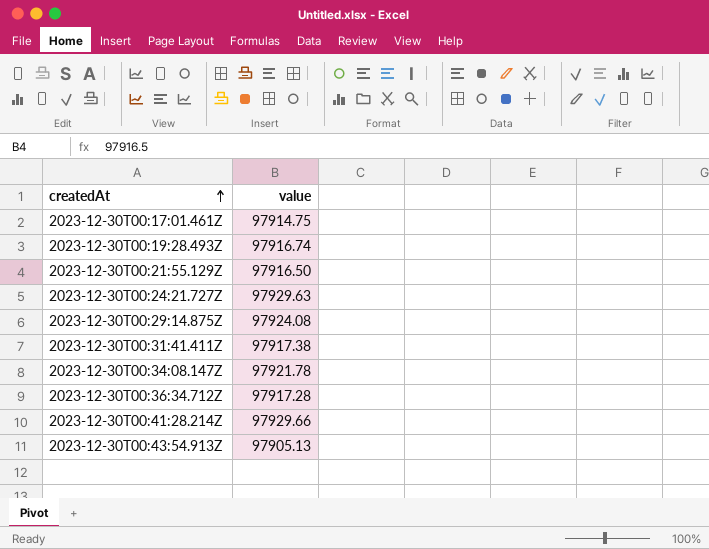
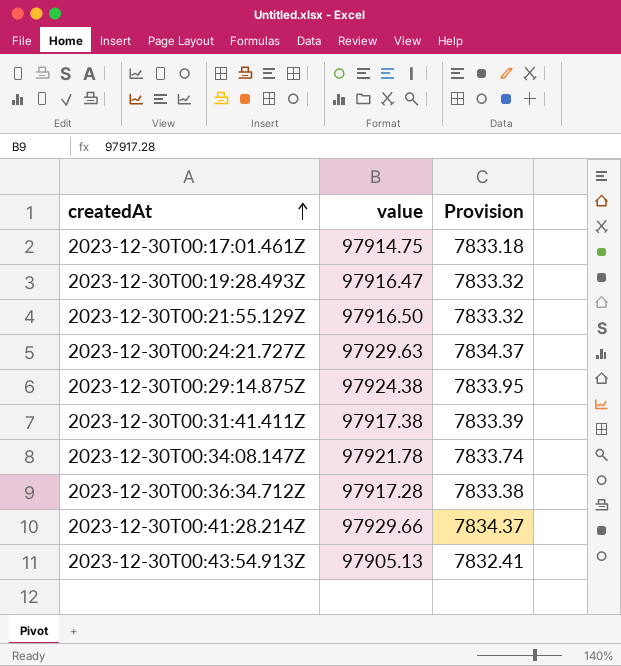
column Provision | formula: none -> [value] * 0.08
2023-12-30T00:19:28.493Z | value: 97916.74 -> 97916.47
2023-12-30T00:29:14.875Z | value: 97924.08 -> 97924.38

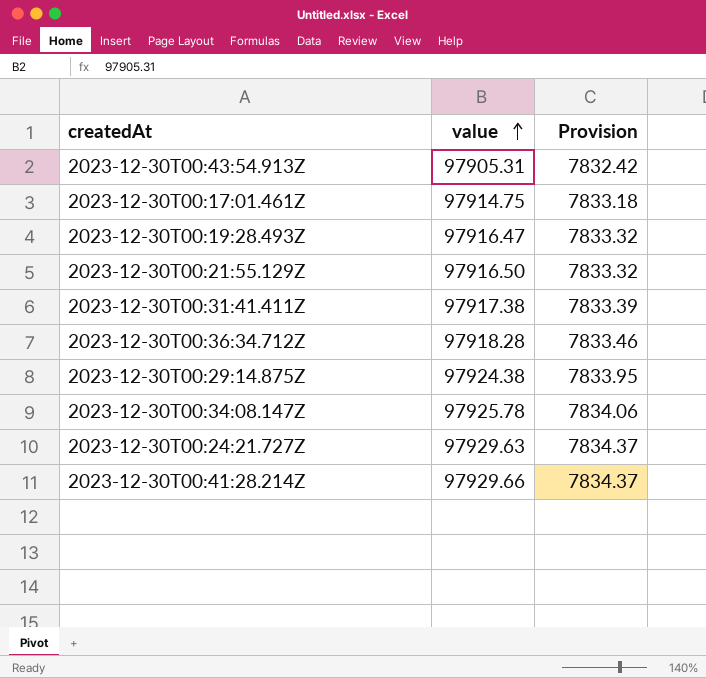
row order: createdAt ascending -> value ascending
2023-12-30T00:43:54.913Z | value: 97905.13 -> 97905.31
2023-12-30T00:43:54.913Z | Provision: 7832.41 -> 7832.42
2023-12-30T00:36:34.712Z | value: 97917.28 -> 97918.28
2023-12-30T00:36:34.712Z | Provision: 7833.38 -> 7833.46
2023-12-30T00:34:08.147Z | value: 97921.78 -> 97925.78
2023-12-30T00:34:08.147Z | Provision: 7833.74 -> 7834.06

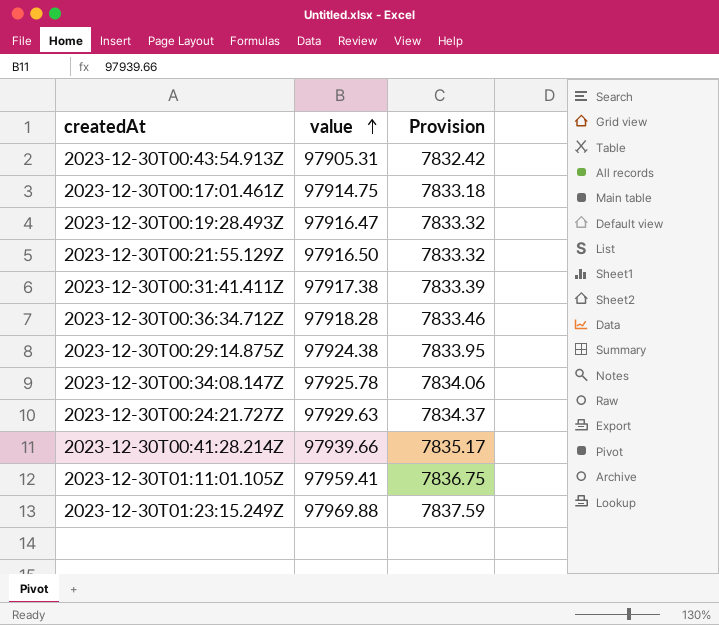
2023-12-30T00:41:28.214Z | value: 97929.66 -> 97939.66
2023-12-30T00:41:28.214Z | Provision: 7834.37 -> 7835.17
row 2023-12-30T01:11:01.105Z: none -> 97959.41 | 7836.75
row 2023-12-30T01:23:15.249Z: none -> 97969.88 | 7837.59

